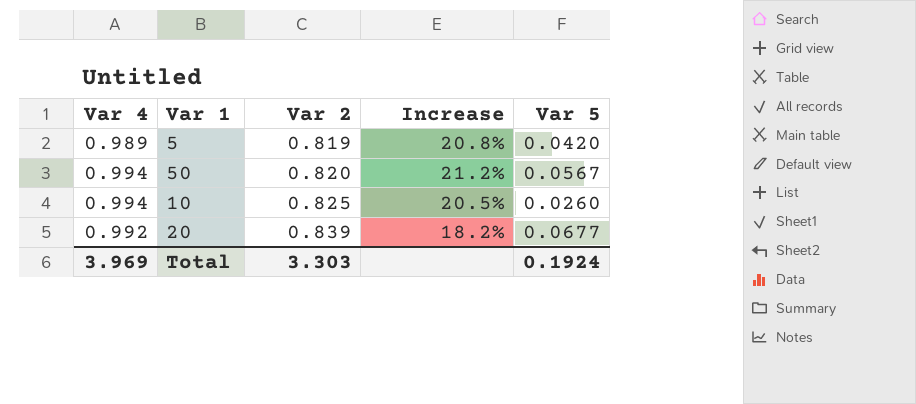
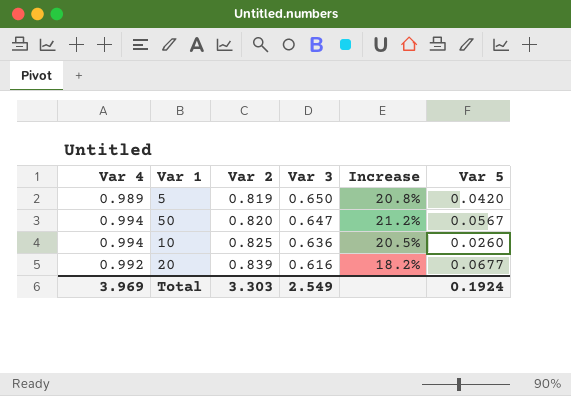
column Var 3 | position: none -> 4

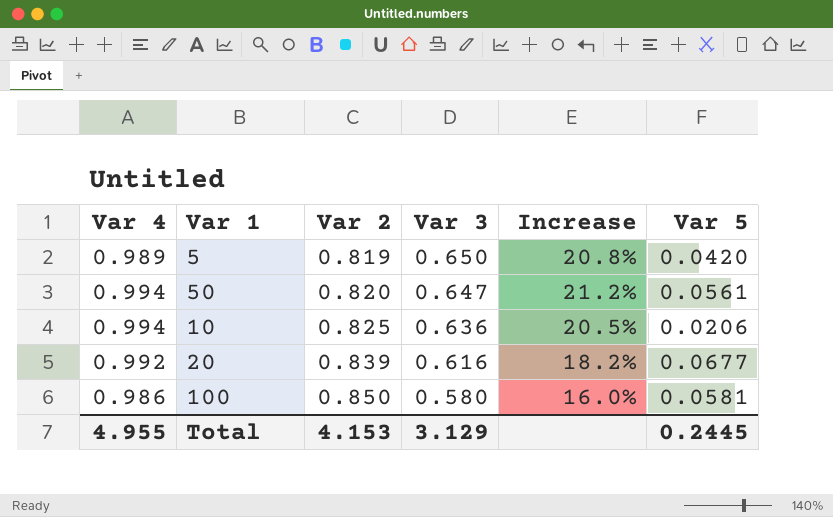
50 | Var 5: 0.0567 -> 0.0561
10 | Var 5: 0.0260 -> 0.0206
row 100: none -> 0.986 | 0.850 | 0.580 | 16.0% | 0.0581
Total | Var 4: 3.969 -> 4.955
Total | Var 2: 3.303 -> 4.153
Total | Var 3: 2.549 -> 3.129
Total | Var 5: 0.1924 -> 0.2445

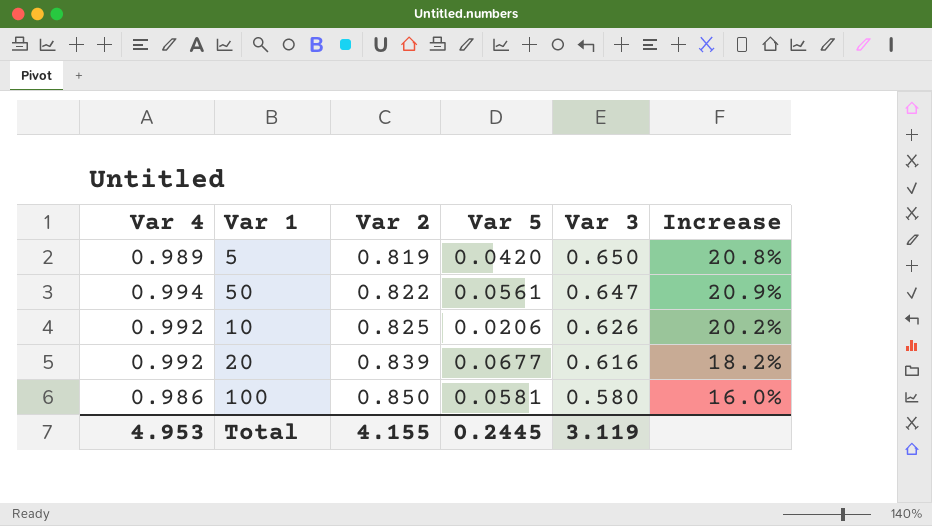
column Var 5 | position: 6 -> 4
50 | Var 2: 0.820 -> 0.822
50 | Increase: 21.2% -> 20.9%
10 | Var 4: 0.994 -> 0.992
10 | Var 3: 0.636 -> 0.626
10 | Increase: 20.5% -> 20.2%
Total | Var 4: 4.955 -> 4.953
Total | Var 2: 4.153 -> 4.155
Total | Var 3: 3.129 -> 3.119

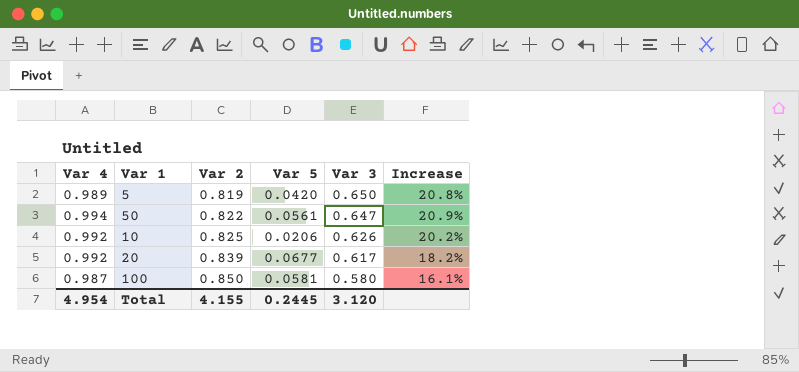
20 | Var 3: 0.616 -> 0.617
100 | Var 4: 0.986 -> 0.987
100 | Increase: 16.0% -> 16.1%
Total | Var 4: 4.953 -> 4.954
Total | Var 3: 3.119 -> 3.120

